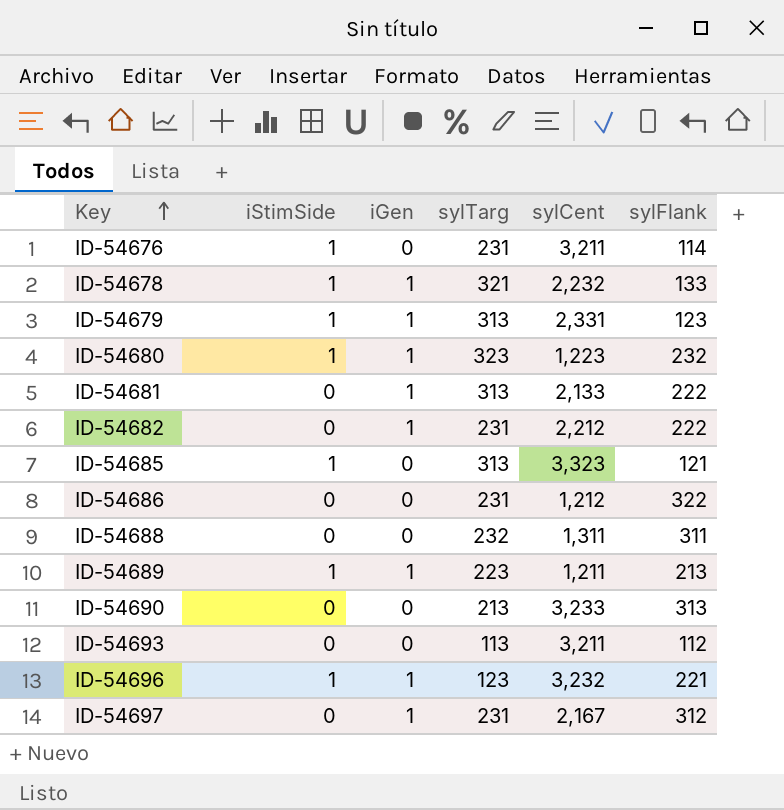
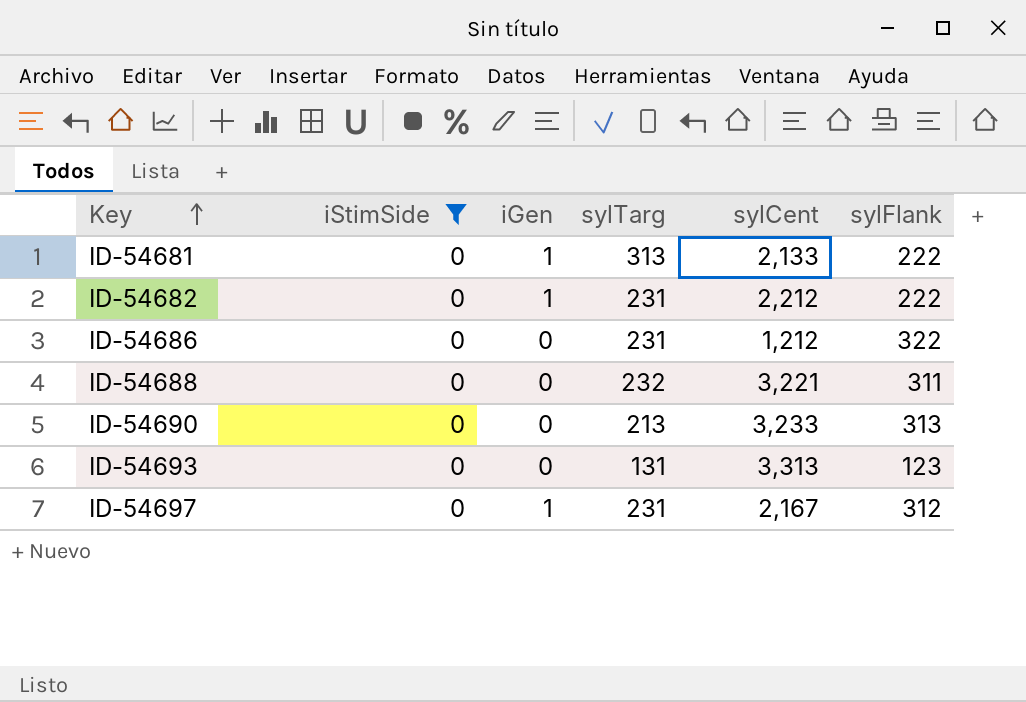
filter: none -> iStimSide = 0
ID-54688 | sylCent: 1,311 -> 3,221
ID-54693 | sylTarg: 113 -> 131
ID-54693 | sylCent: 3,211 -> 3,313
ID-54693 | sylFlank: 112 -> 123

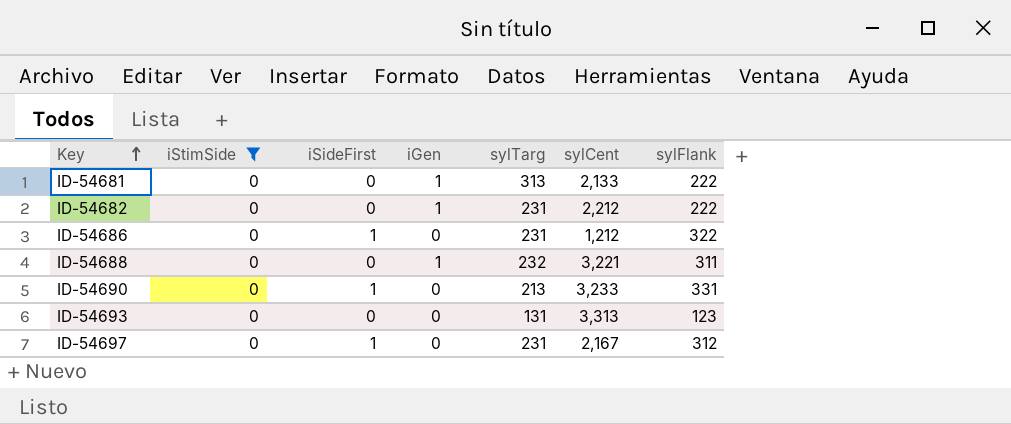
column iSideFirst | position: none -> 3
ID-54688 | iGen: 0 -> 1
ID-54690 | sylFlank: 313 -> 331
ID-54697 | iGen: 1 -> 0

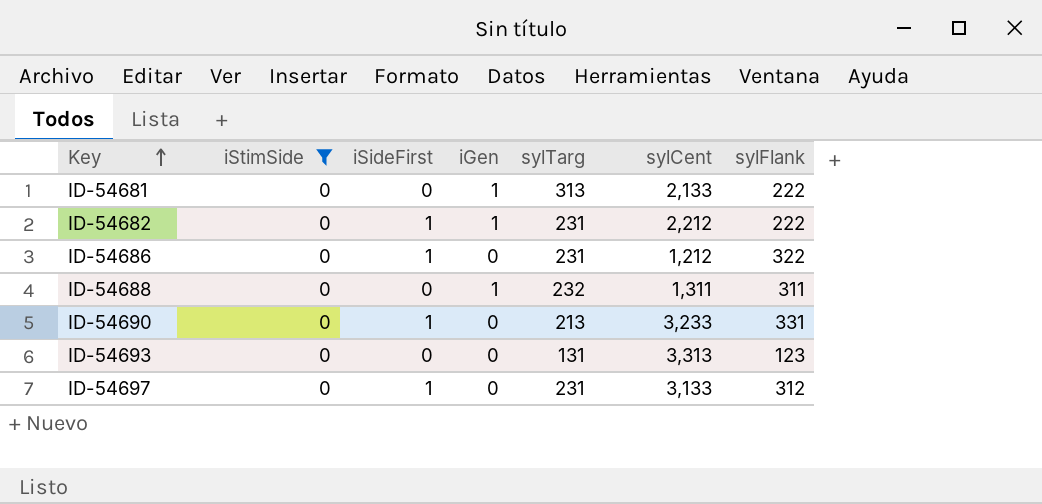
ID-54682 | iSideFirst: 0 -> 1
ID-54688 | sylCent: 3,221 -> 1,311
ID-54697 | sylCent: 2,167 -> 3,133

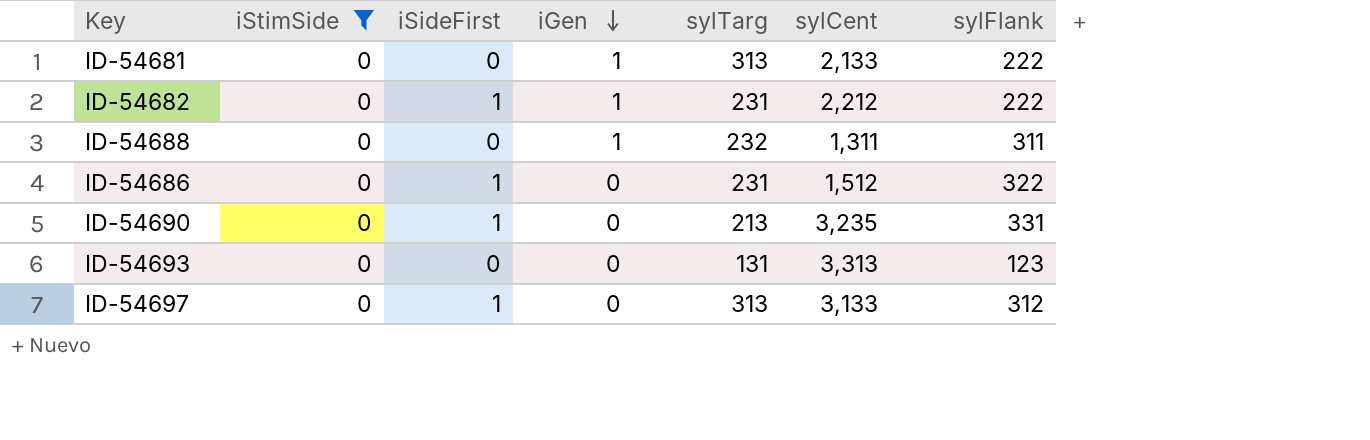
row order: Key ascending -> iGen descending
ID-54686 | sylCent: 1,212 -> 1,512
ID-54690 | sylCent: 3,233 -> 3,235
ID-54697 | sylTarg: 231 -> 313

